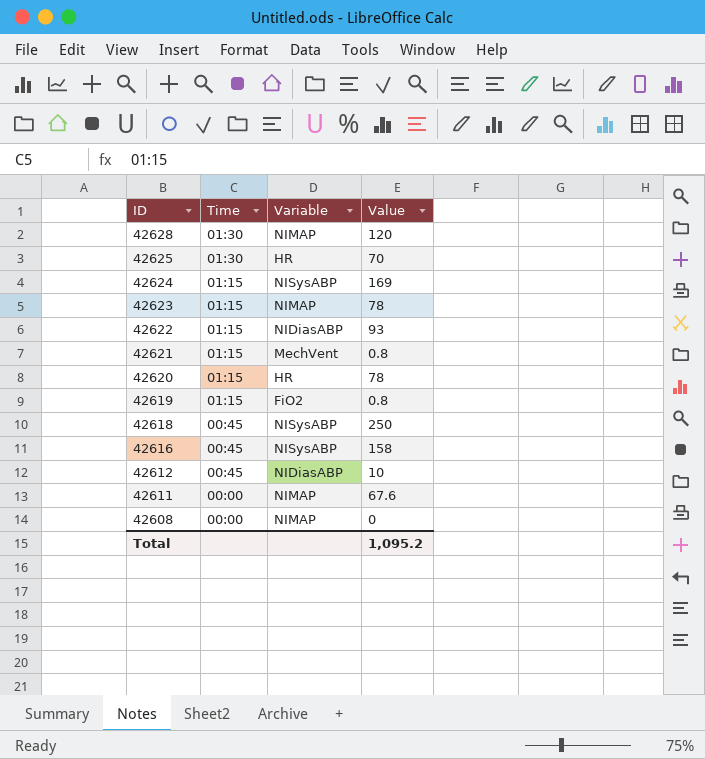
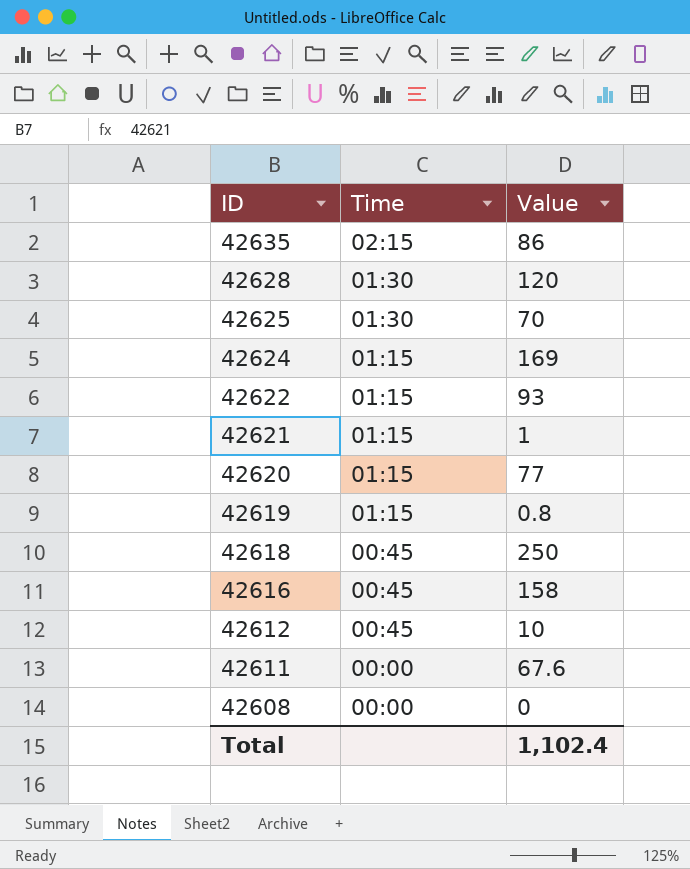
column Variable | position: 3 -> none
row 42623: 01:15 | NIMAP | 78 -> none
row 42635: none -> 02:15 | 86
42621 | Value: 0.8 -> 1
42620 | Value: 78 -> 77
Total | Value: 1,095.2 -> 1,102.4

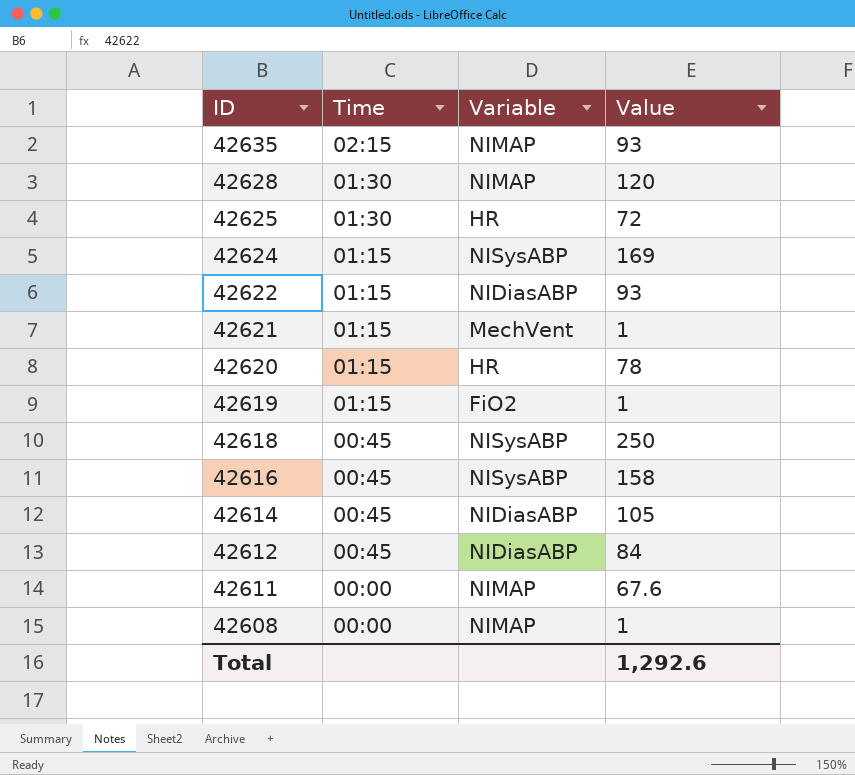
column Variable | position: none -> 3
42635 | Value: 86 -> 93
42625 | Value: 70 -> 72
42620 | Value: 77 -> 78
42619 | Value: 0.8 -> 1
row 42614: none -> 00:45 | NIDiasABP | 105
42612 | Value: 10 -> 84
42608 | Value: 0 -> 1
Total | Value: 1,102.4 -> 1,292.6

